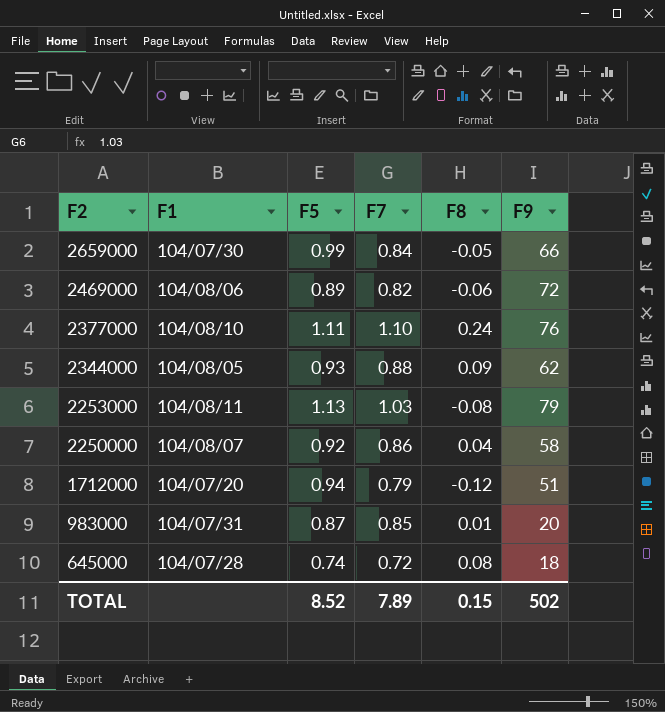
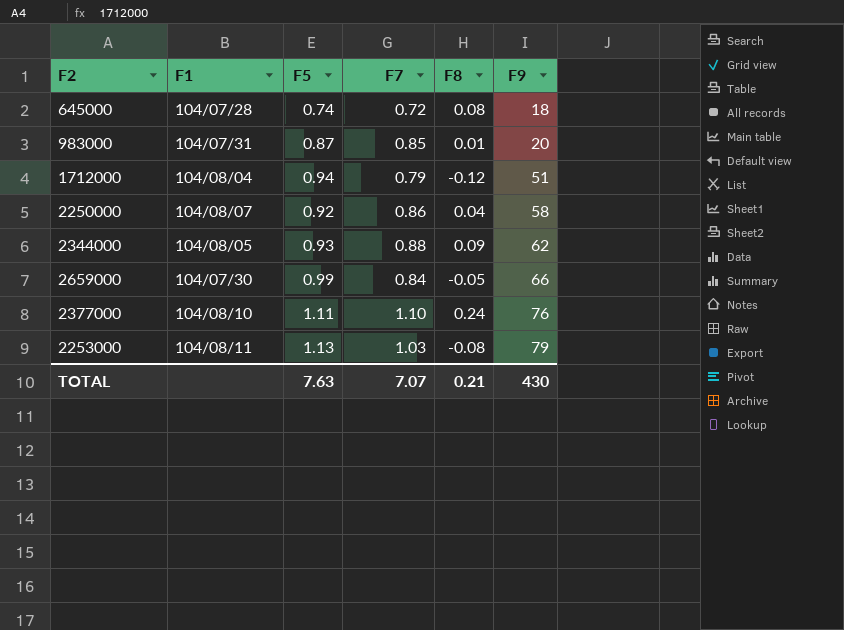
row order: F2 descending -> F9 ascending
row 2469000: 104/08/06 | 0.89 | 0.82 | -0.06 | 72 -> none
1712000 | F1: 104/07/20 -> 104/08/04
TOTAL | F5: 8.52 -> 7.63
TOTAL | F7: 7.89 -> 7.07
TOTAL | F8: 0.15 -> 0.21
TOTAL | F9: 502 -> 430

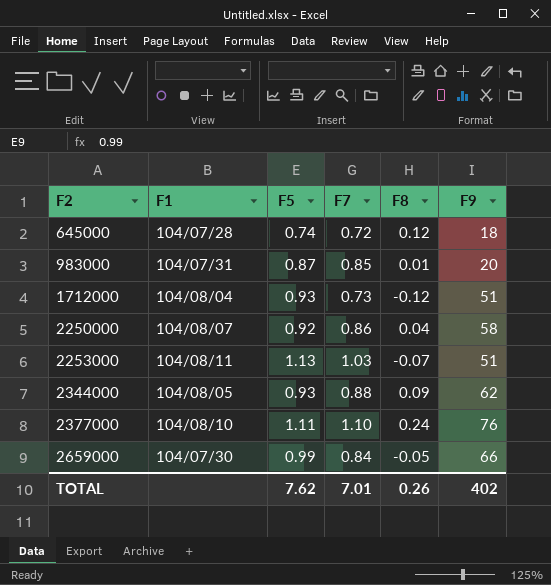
row order: F9 ascending -> F2 ascending
645000 | F8: 0.08 -> 0.12
1712000 | F5: 0.94 -> 0.93
1712000 | F7: 0.79 -> 0.73
2253000 | F8: -0.08 -> -0.07
2253000 | F9: 79 -> 51
TOTAL | F5: 7.63 -> 7.62
TOTAL | F7: 7.07 -> 7.01
TOTAL | F8: 0.21 -> 0.26
TOTAL | F9: 430 -> 402

